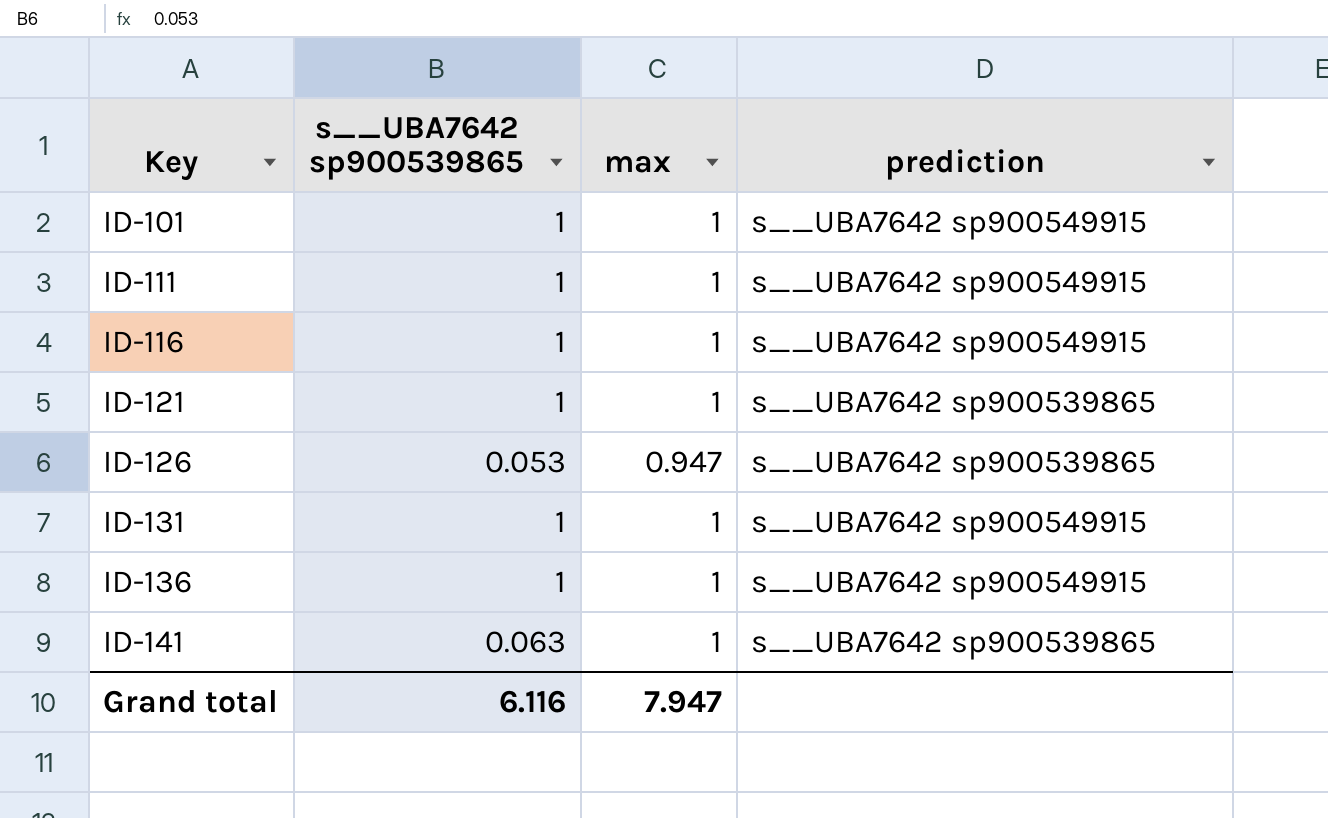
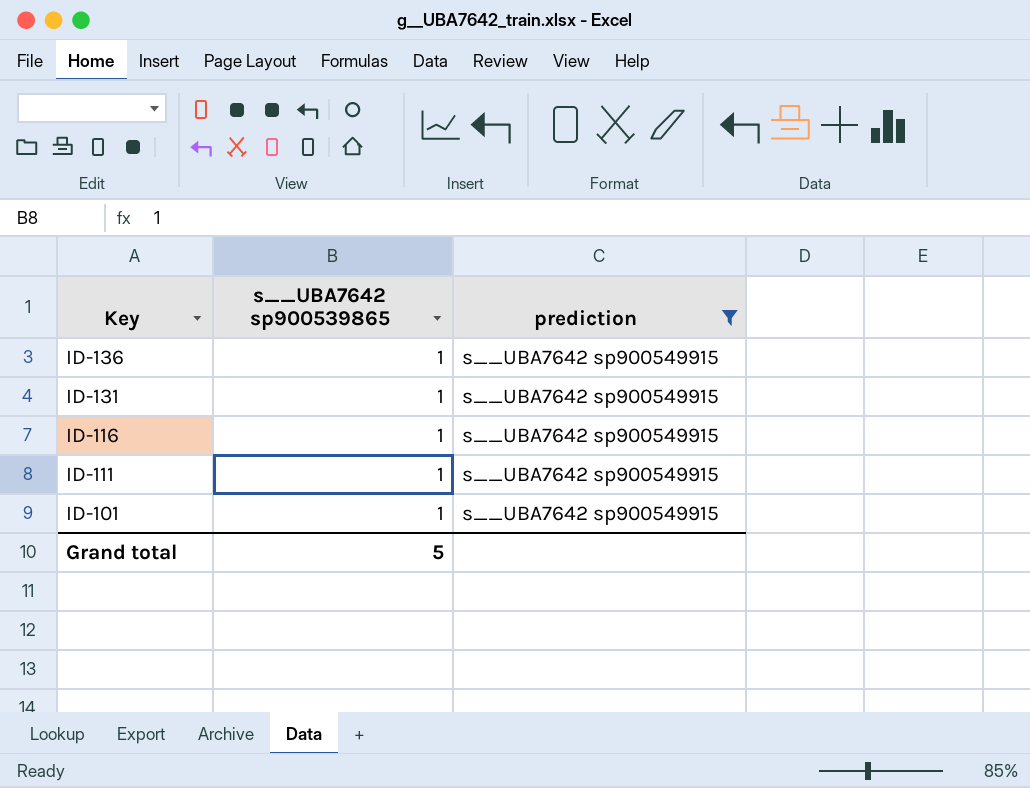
filter: none -> prediction = s__UBA7642 sp900549915
row order: Key ascending -> Key descending
column max | position: 3 -> none
Grand total | s__UBA7642 sp900539865: 6.116 -> 5

